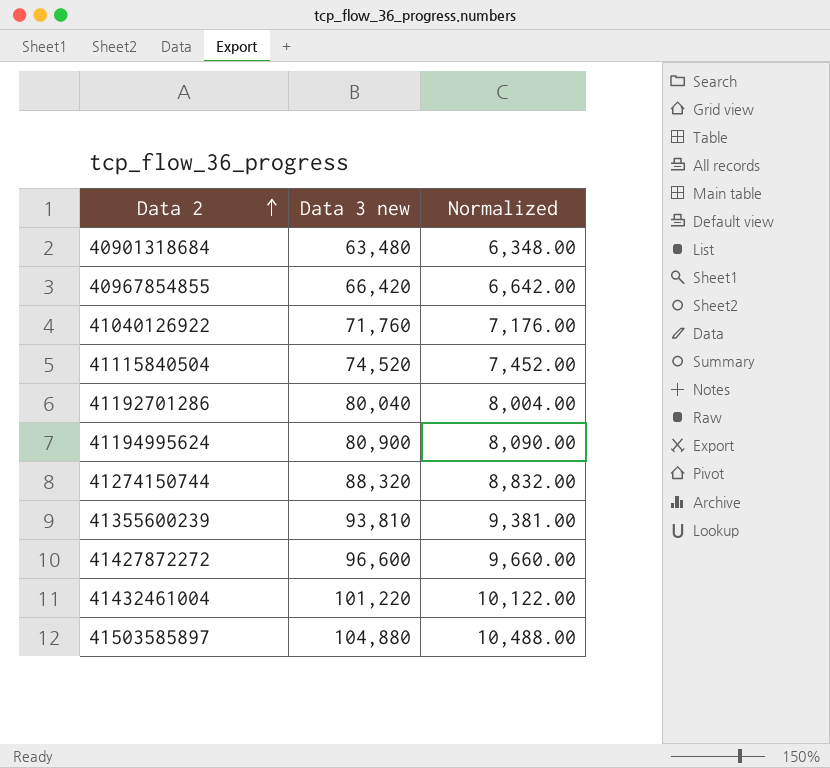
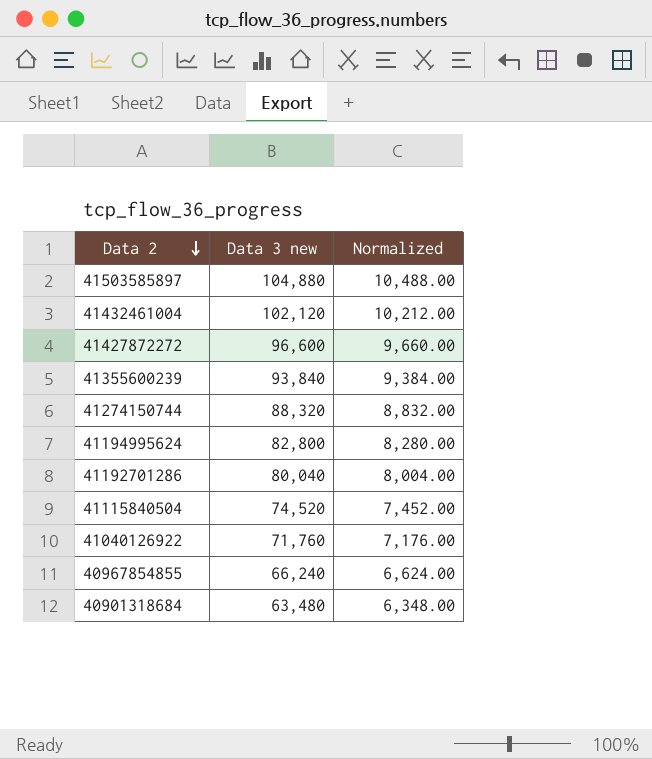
row order: Data 2 ascending -> Data 2 descending
41432461004 | Data 3 new: 101,220 -> 102,120
41432461004 | Normalized: 10,122.00 -> 10,212.00
41355600239 | Data 3 new: 93,810 -> 93,840
41355600239 | Normalized: 9,381.00 -> 9,384.00
41194995624 | Data 3 new: 80,900 -> 82,800
41194995624 | Normalized: 8,090.00 -> 8,280.00
40967854855 | Data 3 new: 66,420 -> 66,240
40967854855 | Normalized: 6,642.00 -> 6,624.00

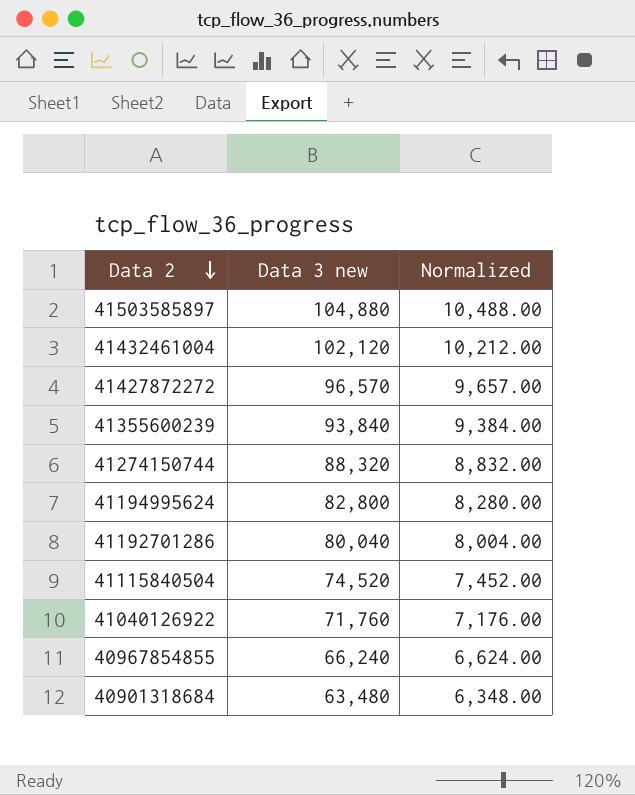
41427872272 | Data 3 new: 96,600 -> 96,570
41427872272 | Normalized: 9,660.00 -> 9,657.00

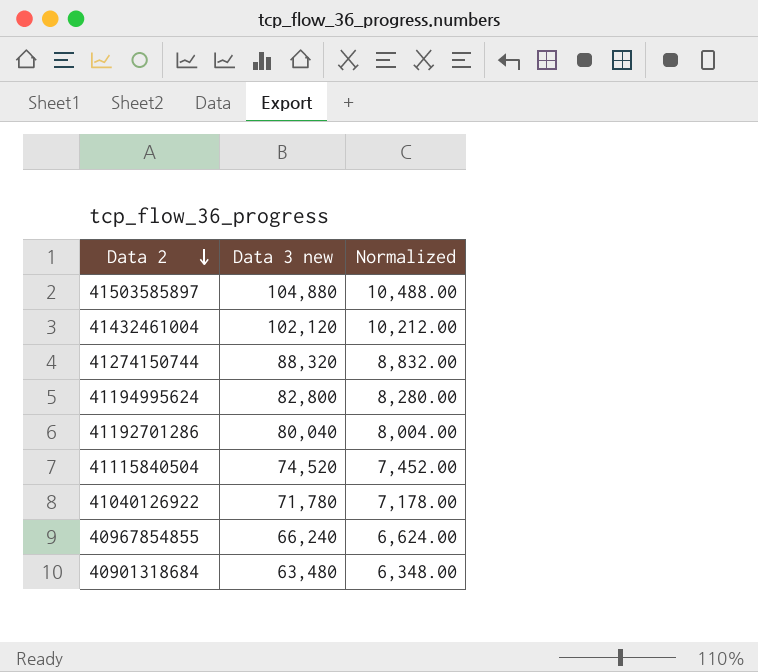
row 41427872272: 96,570 | 9,657.00 -> none
row 41355600239: 93,840 | 9,384.00 -> none
41040126922 | Data 3 new: 71,760 -> 71,780
41040126922 | Normalized: 7,176.00 -> 7,178.00

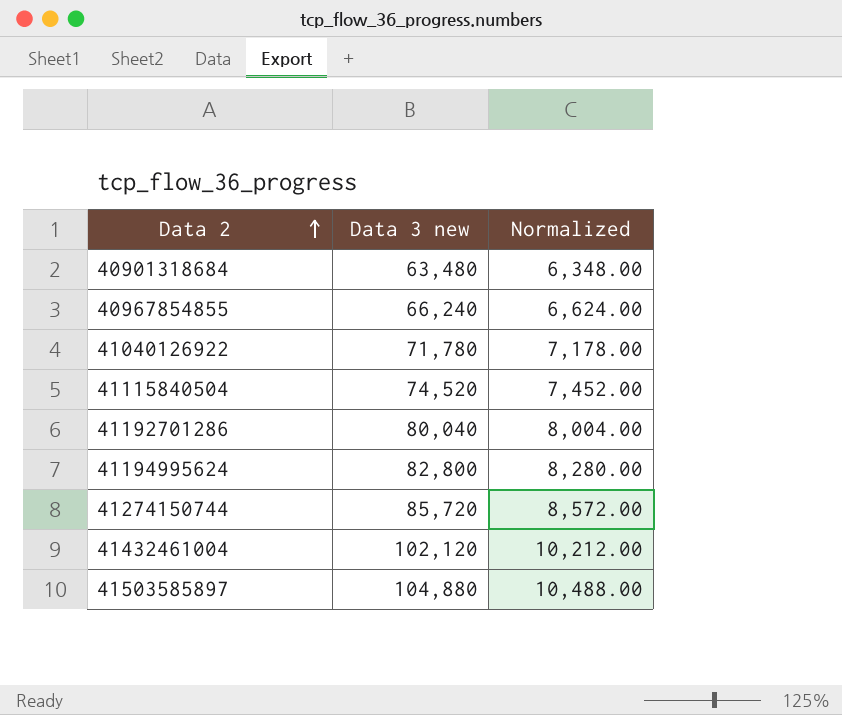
row order: Data 2 descending -> Data 2 ascending
41274150744 | Data 3 new: 88,320 -> 85,720
41274150744 | Normalized: 8,832.00 -> 8,572.00

